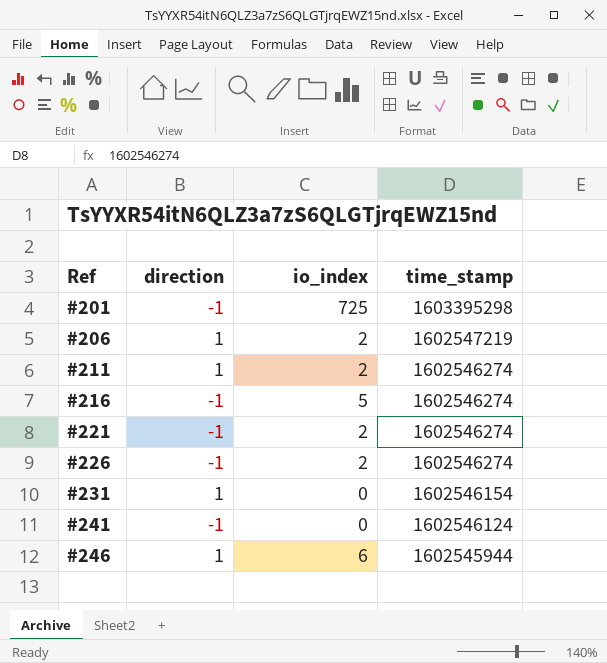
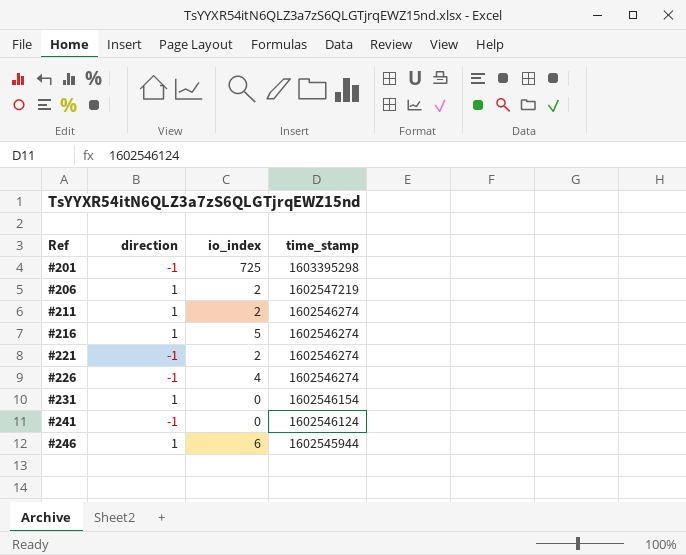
#216 | direction: -1 -> 1
#226 | io_index: 2 -> 4

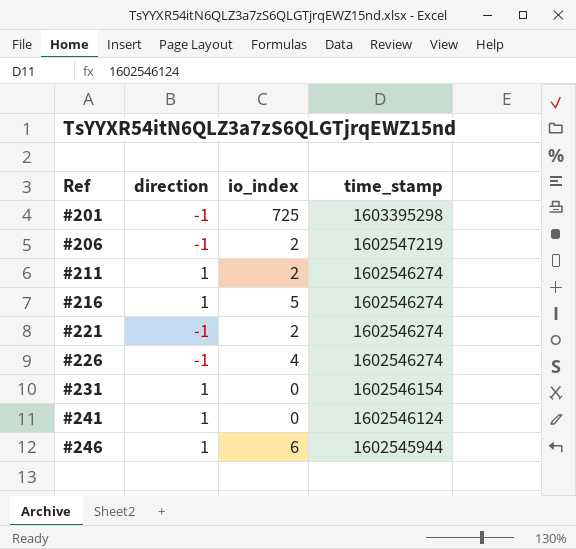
#206 | direction: 1 -> -1
#241 | direction: -1 -> 1

